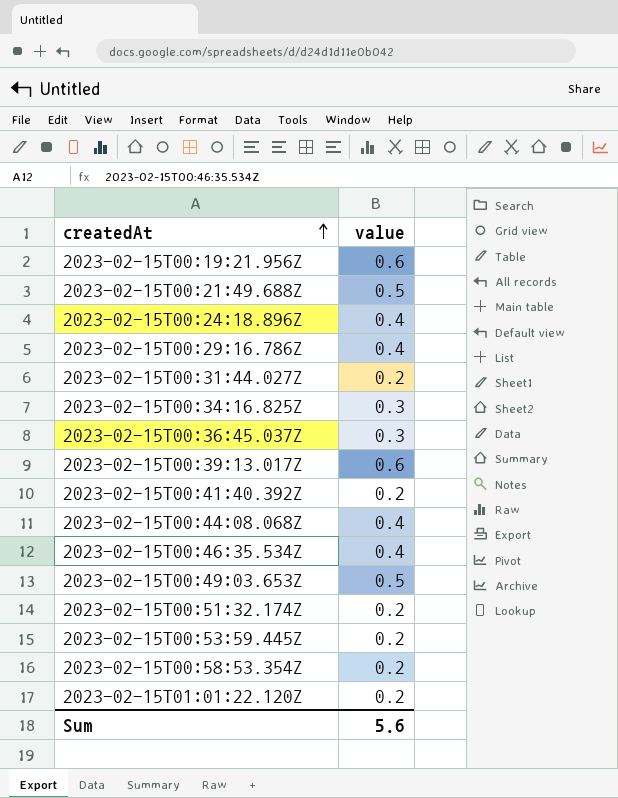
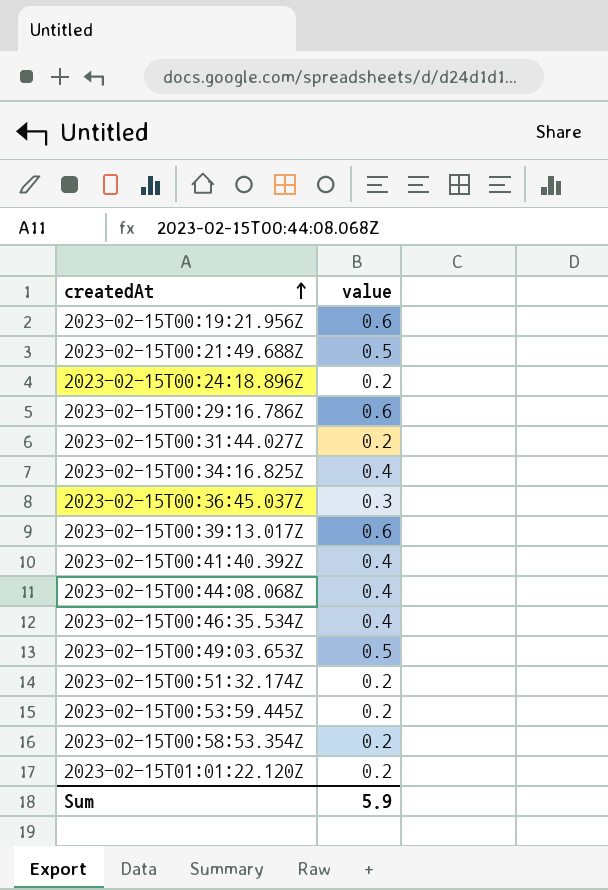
2023-02-15T00:24:18.896Z | value: 0.4 -> 0.2
2023-02-15T00:29:16.786Z | value: 0.4 -> 0.6
2023-02-15T00:34:16.825Z | value: 0.3 -> 0.4
2023-02-15T00:41:40.392Z | value: 0.2 -> 0.4
Sum | value: 5.6 -> 5.9

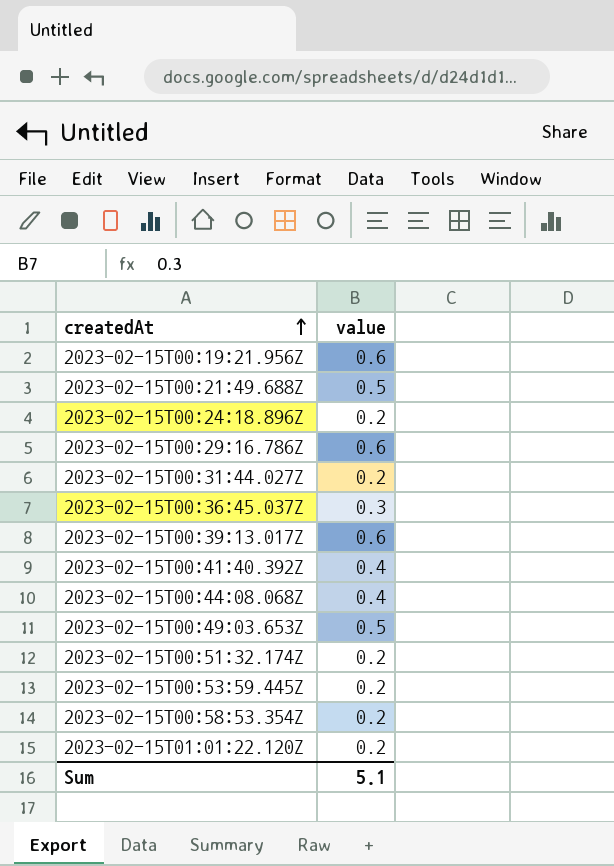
row 2023-02-15T00:34:16.825Z: 0.4 -> none
row 2023-02-15T00:46:35.534Z: 0.4 -> none
Sum | value: 5.9 -> 5.1

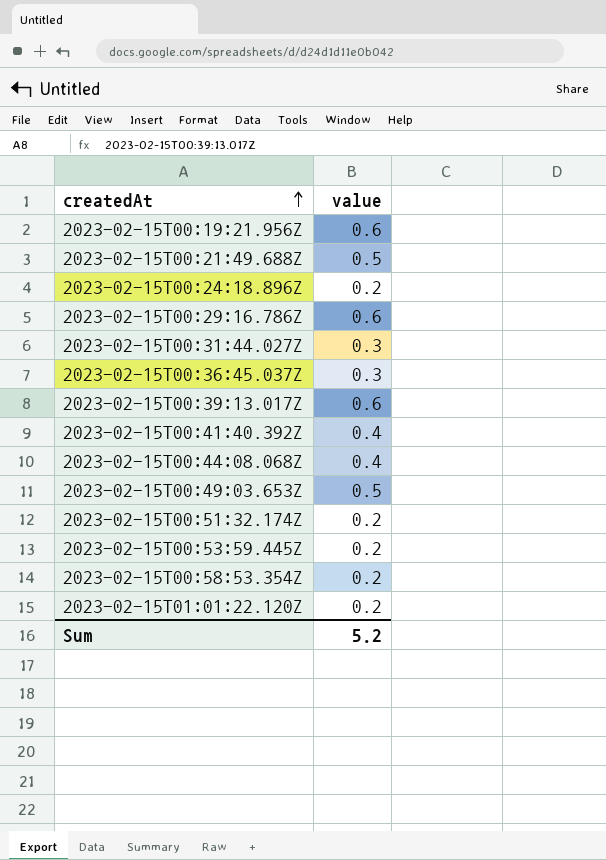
2023-02-15T00:31:44.027Z | value: 0.2 -> 0.3
Sum | value: 5.1 -> 5.2

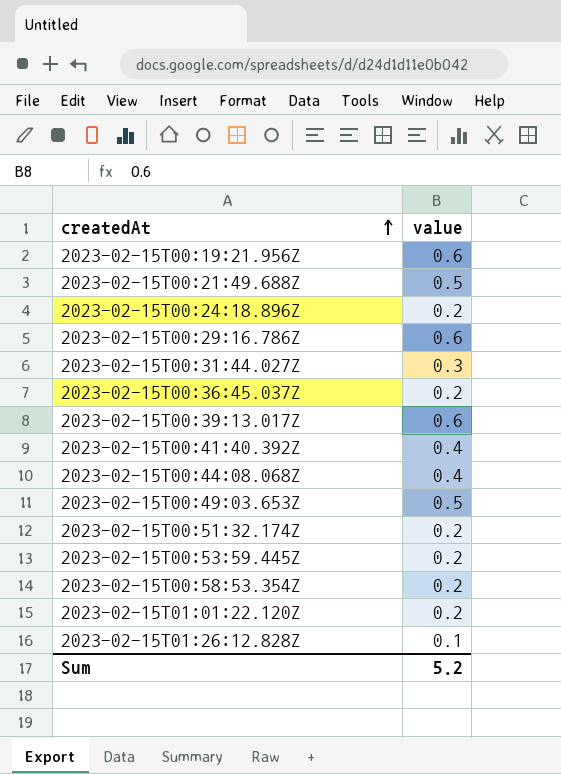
2023-02-15T00:36:45.037Z | value: 0.3 -> 0.2
row 2023-02-15T01:26:12.828Z: none -> 0.1

